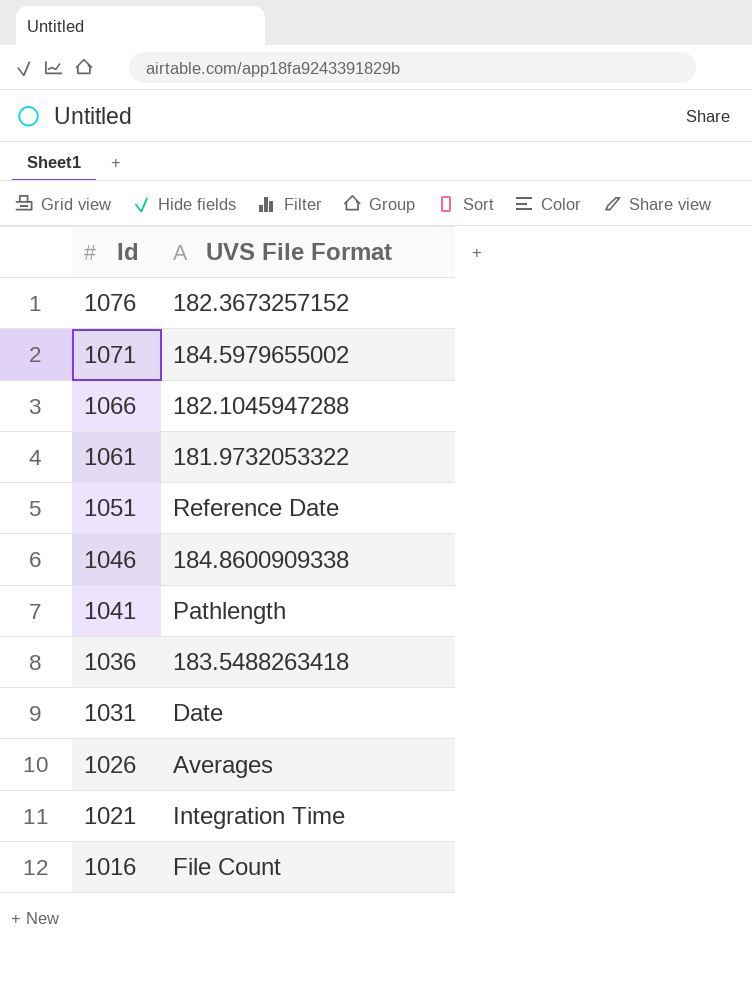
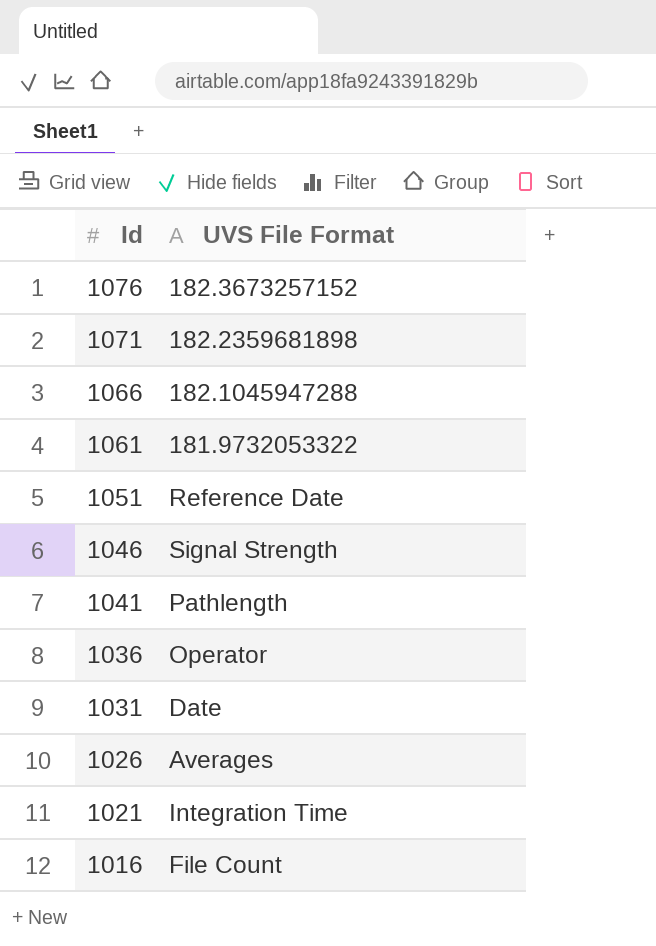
1071 | UVS File Format: 184.5979655002 -> 182.2359681898
1046 | UVS File Format: 184.8600909338 -> Signal Strength
1036 | UVS File Format: 183.5488263418 -> Operator

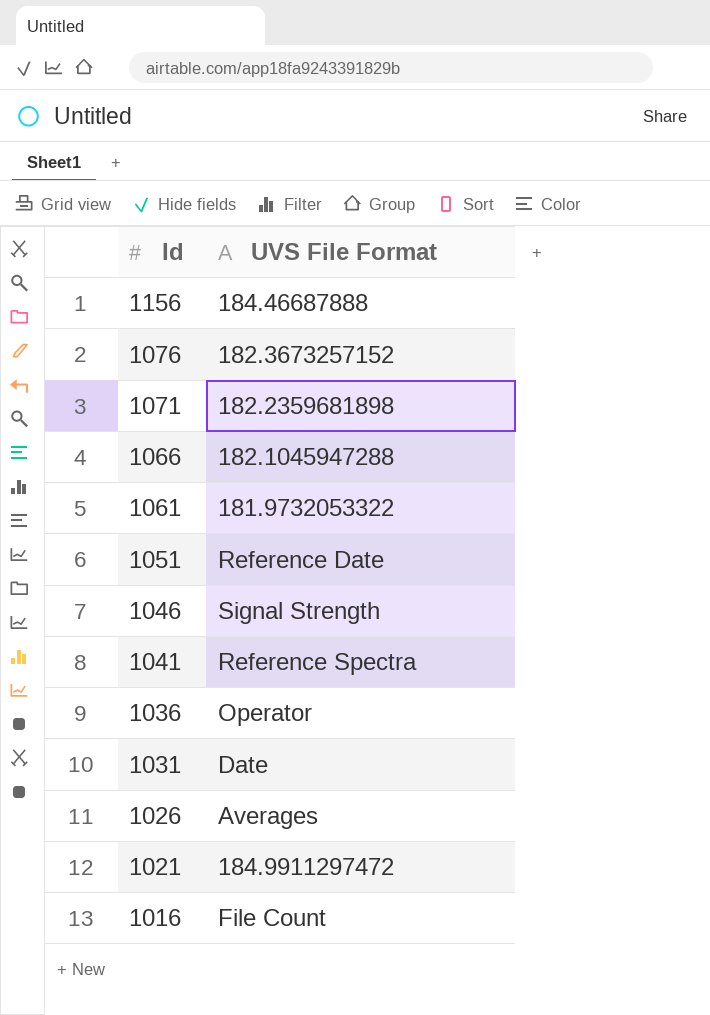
row 1156: none -> 184.46687888
1041 | UVS File Format: Pathlength -> Reference Spectra
1021 | UVS File Format: Integration Time -> 184.9911297472

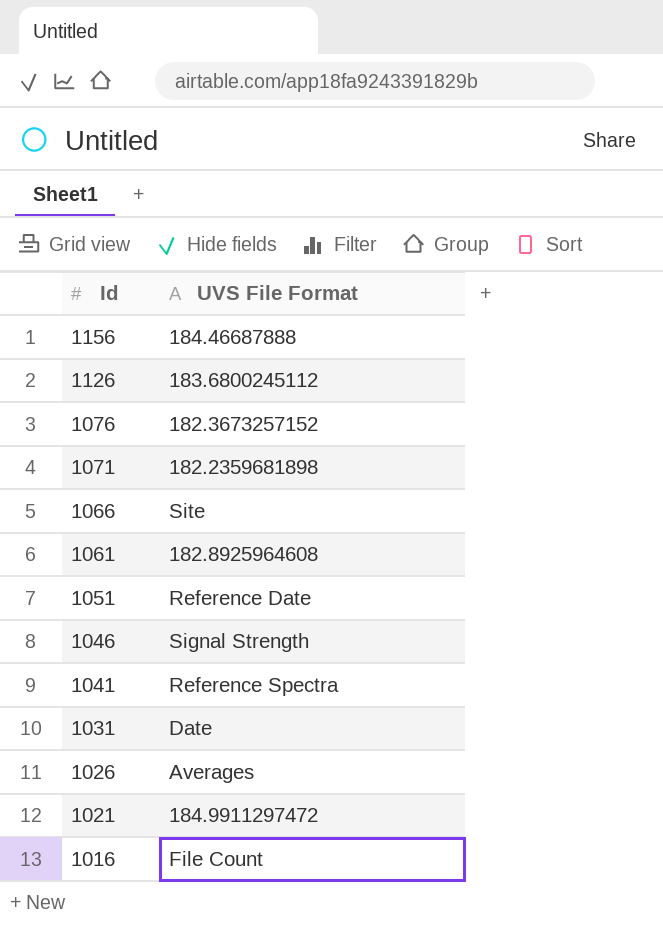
row 1036: Operator -> none
row 1126: none -> 183.6800245112
1066 | UVS File Format: 182.1045947288 -> Site
1061 | UVS File Format: 181.9732053322 -> 182.8925964608

